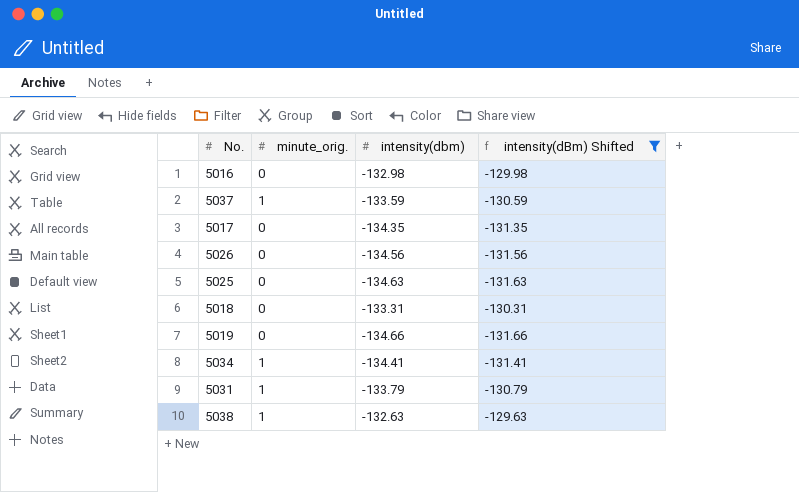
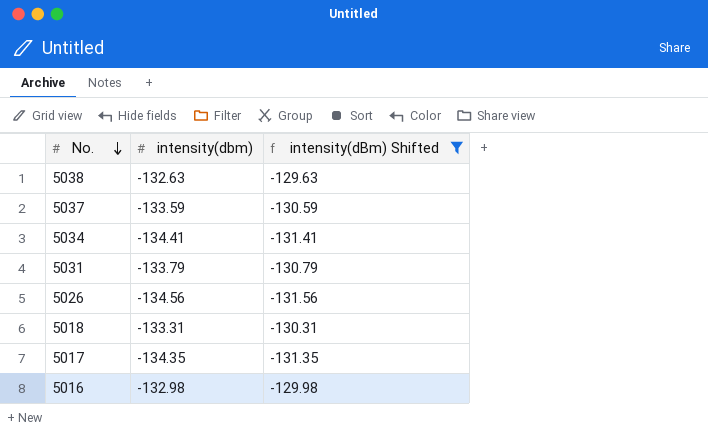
row order: none -> No. descending
column minute_orig. | position: 2 -> none
row 5025: 0 | -134.63 | -131.63 -> none
row 5019: 0 | -134.66 | -131.66 -> none

